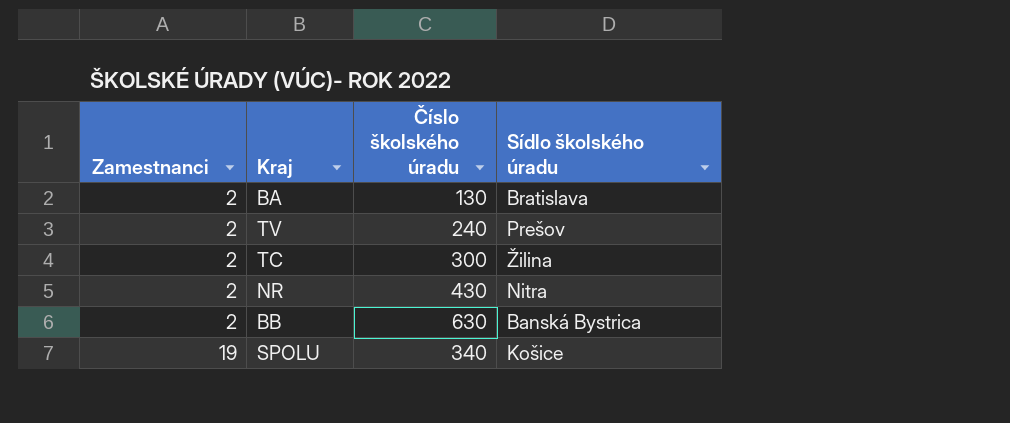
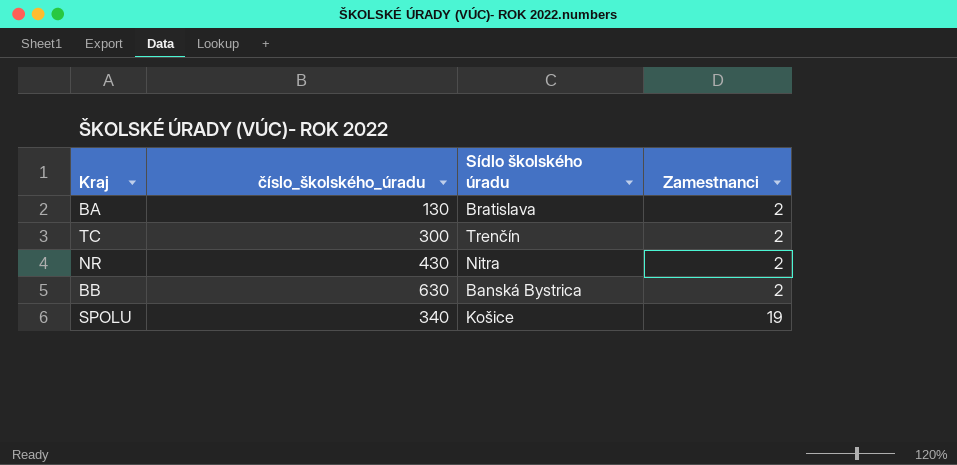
column name: Číslo školského úradu -> číslo_školského_úradu
column Zamestnanci | position: 1 -> 4
row TV: 2 | 240 | Prešov -> none
TC | Sídlo školského úradu: Žilina -> Trenčín

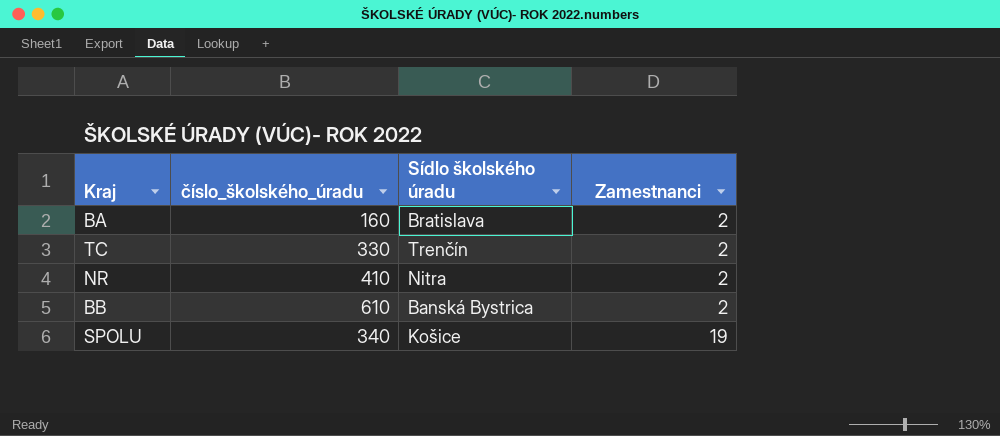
BA | číslo_školského_úradu: 130 -> 160
TC | číslo_školského_úradu: 300 -> 330
NR | číslo_školského_úradu: 430 -> 410
BB | číslo_školského_úradu: 630 -> 610

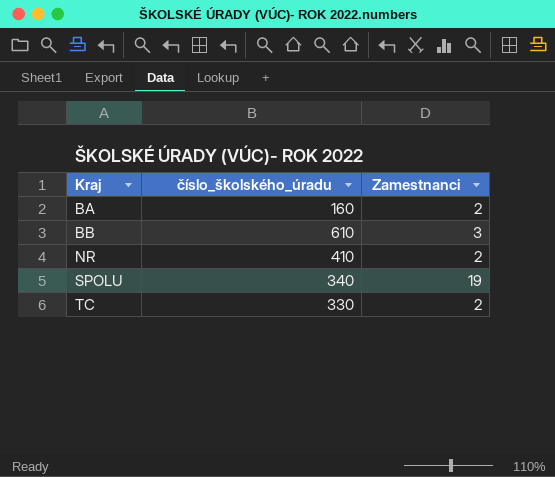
row order: Zamestnanci ascending -> Kraj ascending
column Sídlo školského úradu | position: 3 -> none
BB | Zamestnanci: 2 -> 3

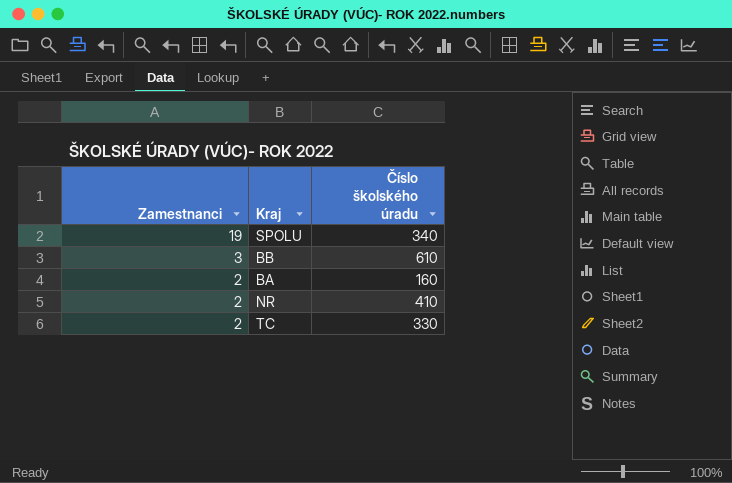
row order: Kraj ascending -> Zamestnanci descending
column Zamestnanci | position: 3 -> 1
column name: číslo_školského_úradu -> Číslo školského úradu

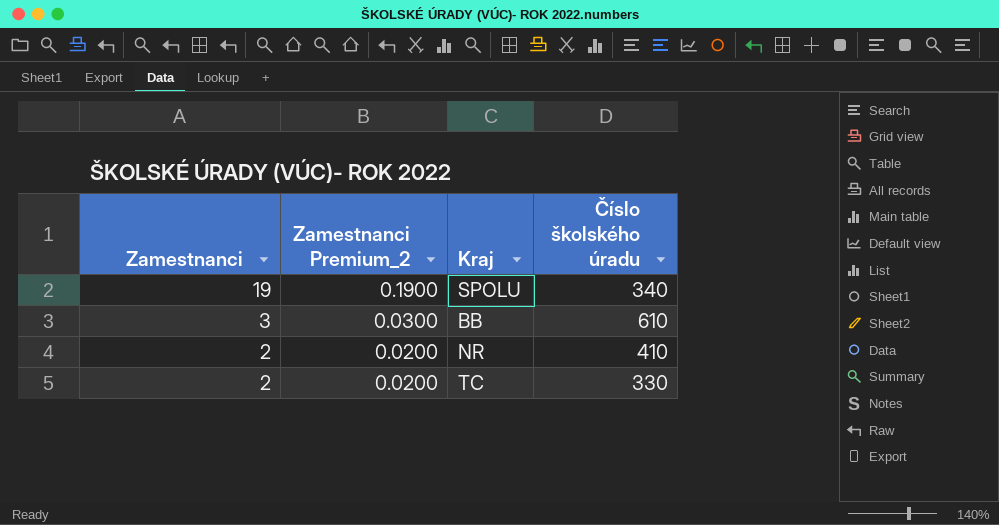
column Zamestnanci Premium_2 | formula: none -> [Zamestnanci] * 0.01
row BA: 2 | 160 -> none

